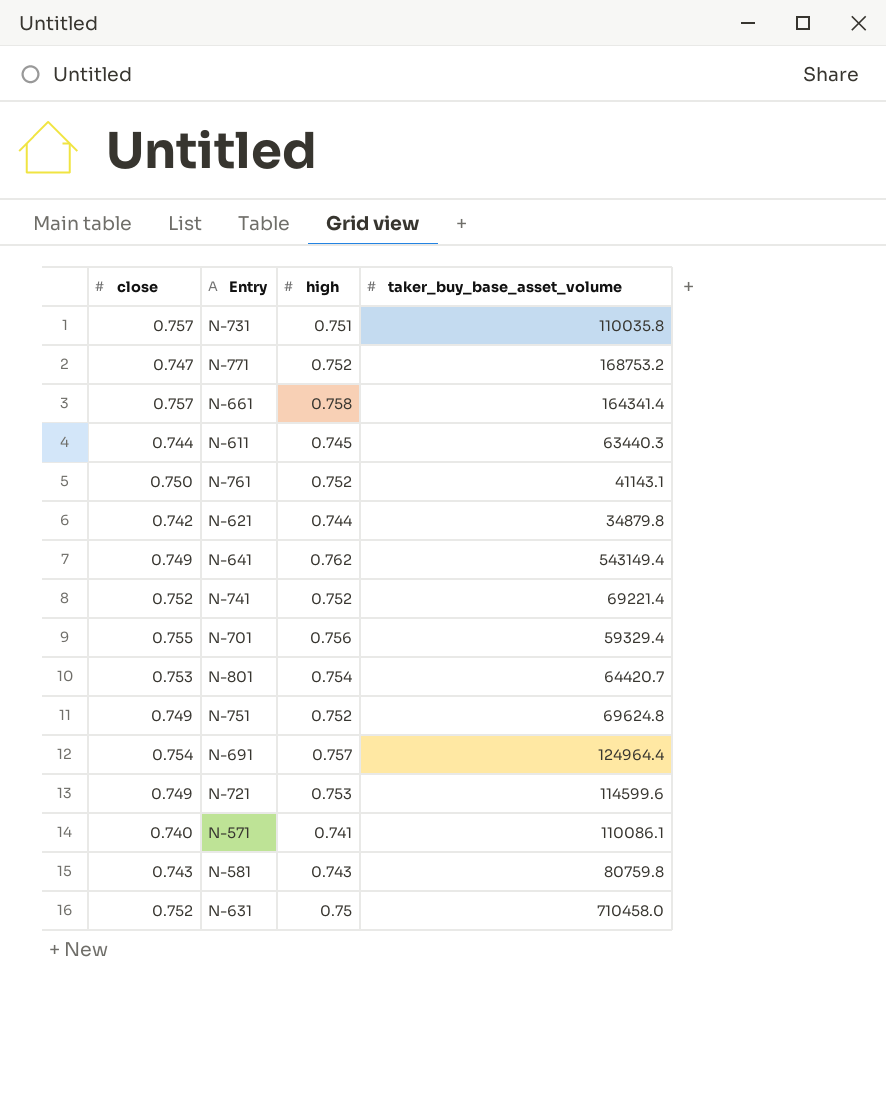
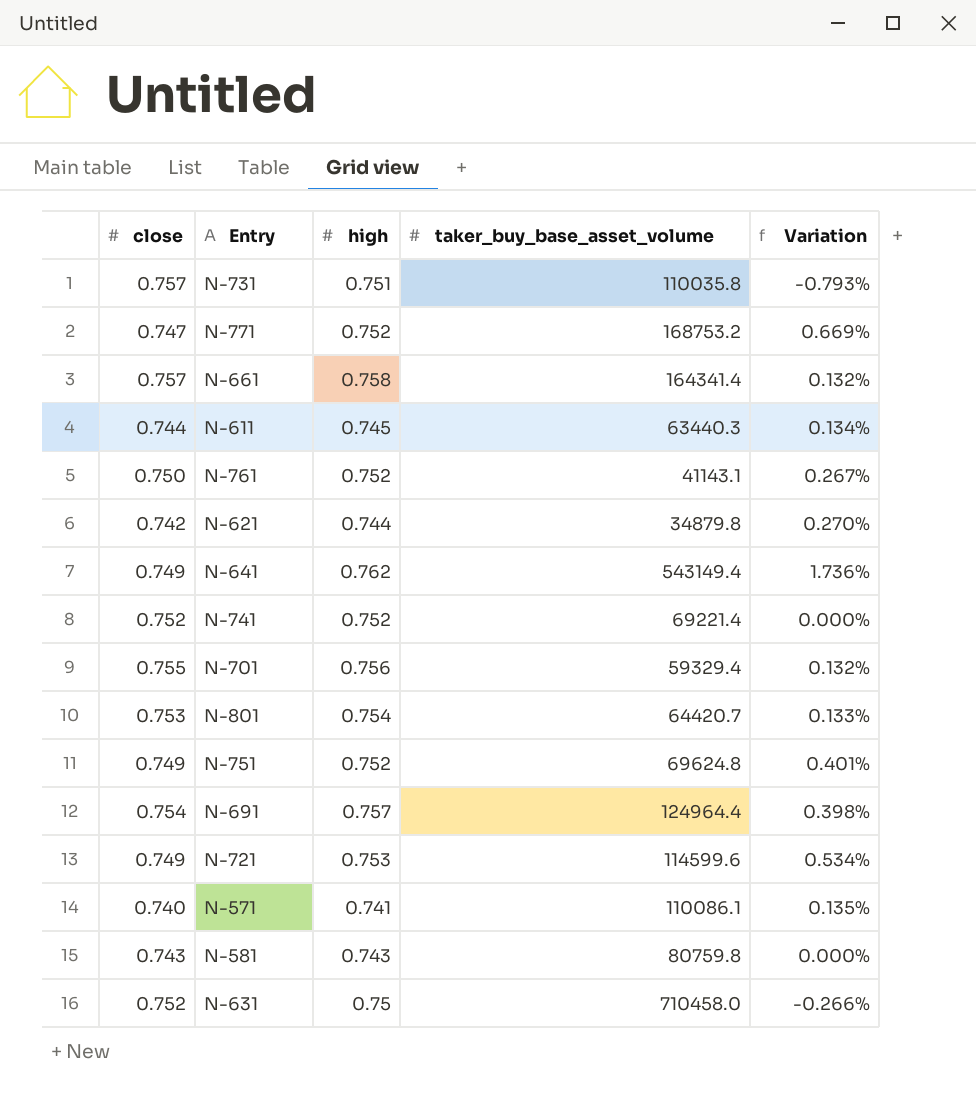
column Variation | formula: none -> ([high] - [close]) / [close]

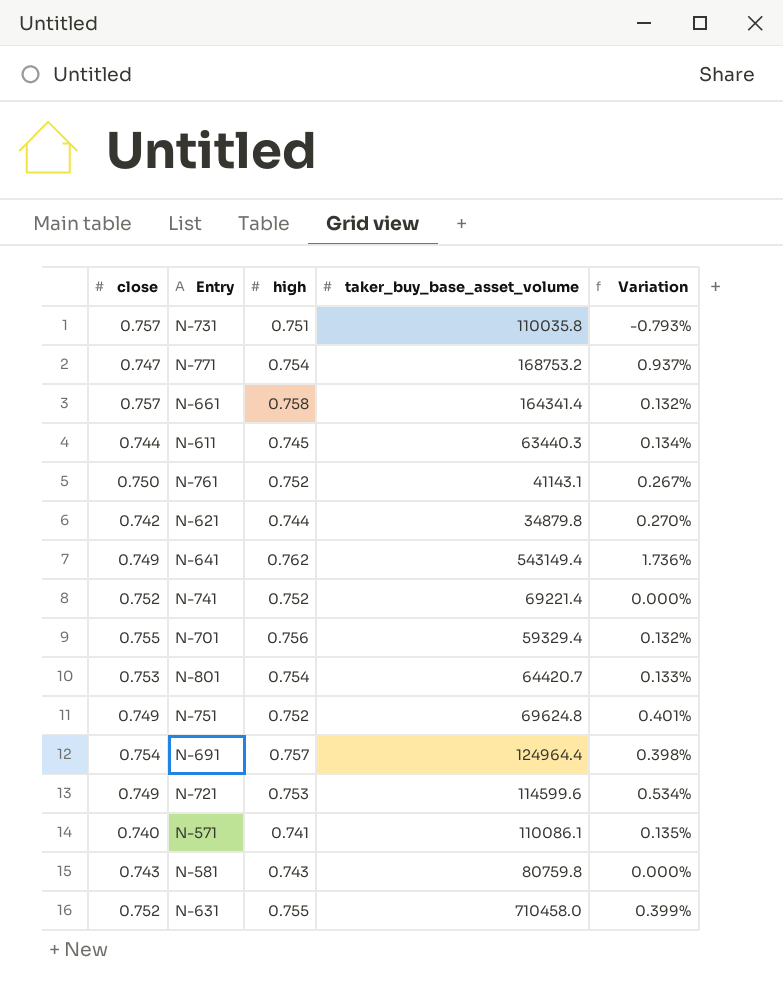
N-771 | high: 0.752 -> 0.754
N-771 | Variation: 0.669% -> 0.937%
N-631 | high: 0.75 -> 0.755
N-631 | Variation: -0.266% -> 0.399%

